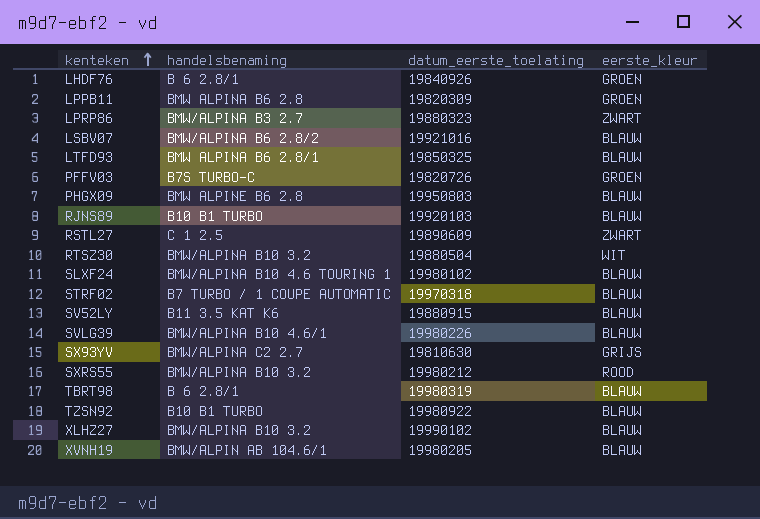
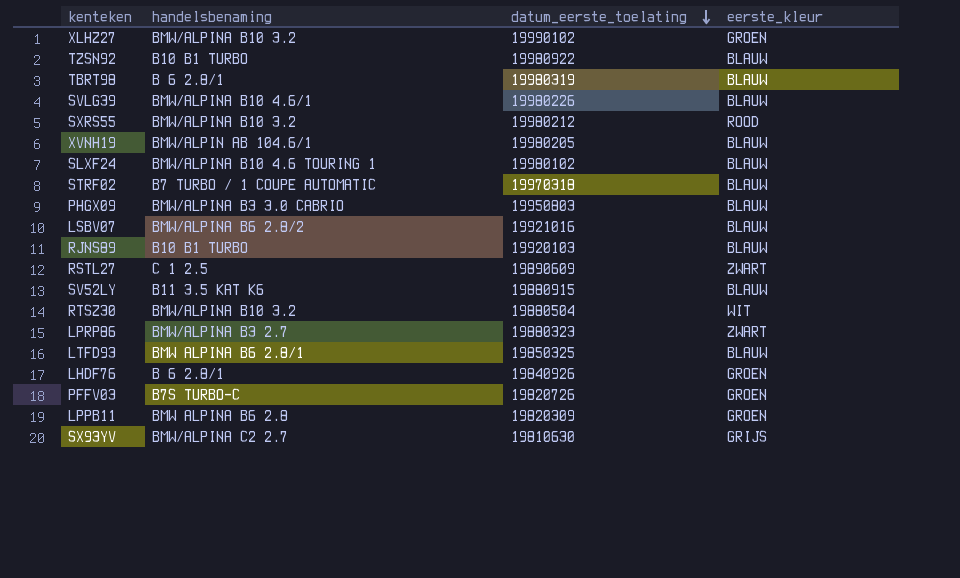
row order: kenteken ascending -> datum_eerste_toelating descending
XLHZ27 | eerste_kleur: BLAUW -> GROEN
PHGX09 | handelsbenaming: BMW ALPINE B6 2.8 -> BMW/ALPINA B3 3.0 CABRIO

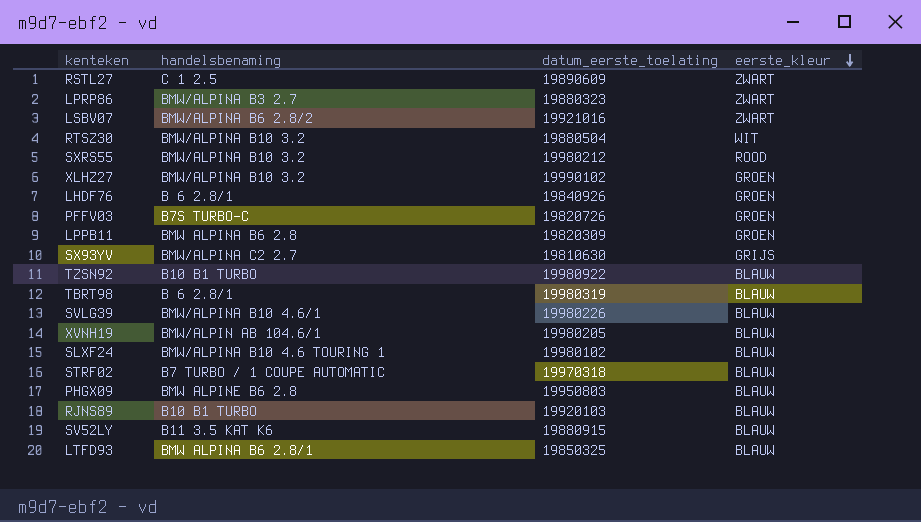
row order: datum_eerste_toelating descending -> eerste_kleur descending
LSBV07 | eerste_kleur: BLAUW -> ZWART
PHGX09 | handelsbenaming: BMW/ALPINA B3 3.0 CABRIO -> BMW ALPINE B6 2.8

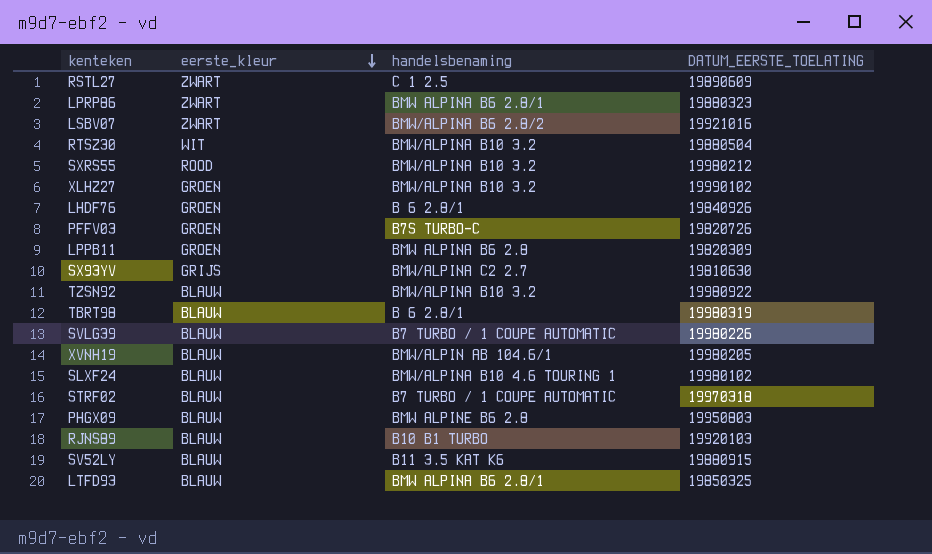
column eerste_kleur | position: 4 -> 2
column name: datum_eerste_toelating -> DATUM_EERSTE_TOELATING
LPRP86 | handelsbenaming: BMW/ALPINA B3 2.7 -> BMW ALPINA B6 2.8/1
TZSN92 | handelsbenaming: B10 B1 TURBO -> BMW/ALPINA B10 3.2
SVLG39 | handelsbenaming: BMW/ALPINA B10 4.6/1 -> B7 TURBO / 1 COUPE AUTOMATIC

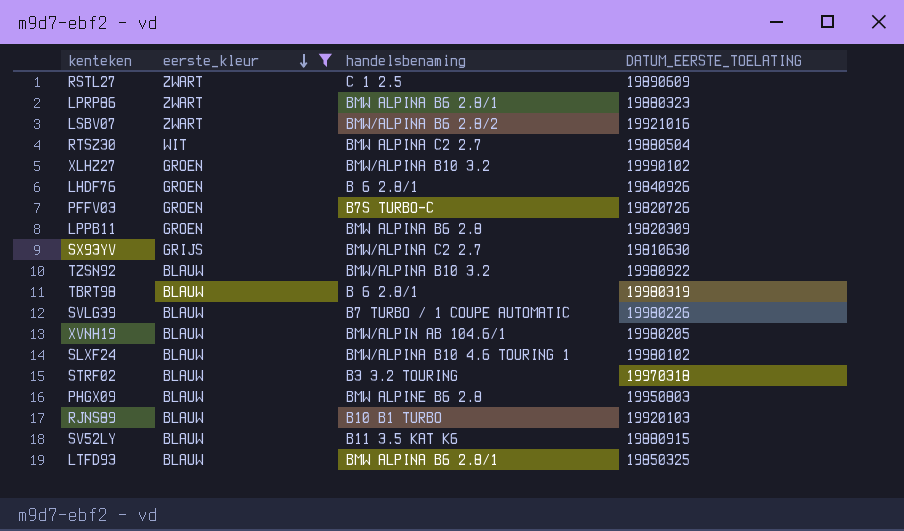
filter: none -> eerste_kleur != ROOD
RTSZ30 | handelsbenaming: BMW/ALPINA B10 3.2 -> BMW ALPINA C2 2.7
STRF02 | handelsbenaming: B7 TURBO / 1 COUPE AUTOMATIC -> B3 3.2 TOURING

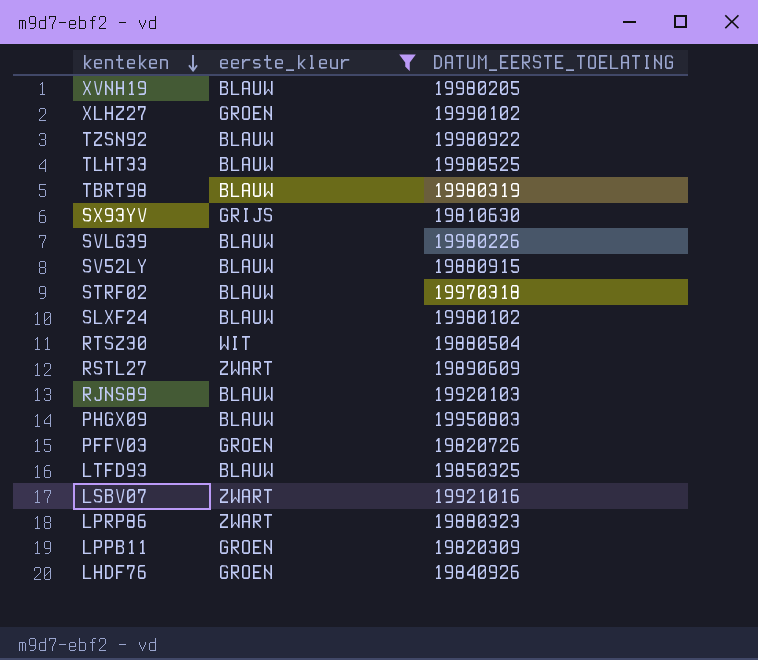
row order: eerste_kleur descending -> kenteken descending
column handelsbenaming | position: 3 -> none
row TLHT33: none -> BLAUW | 19980525

